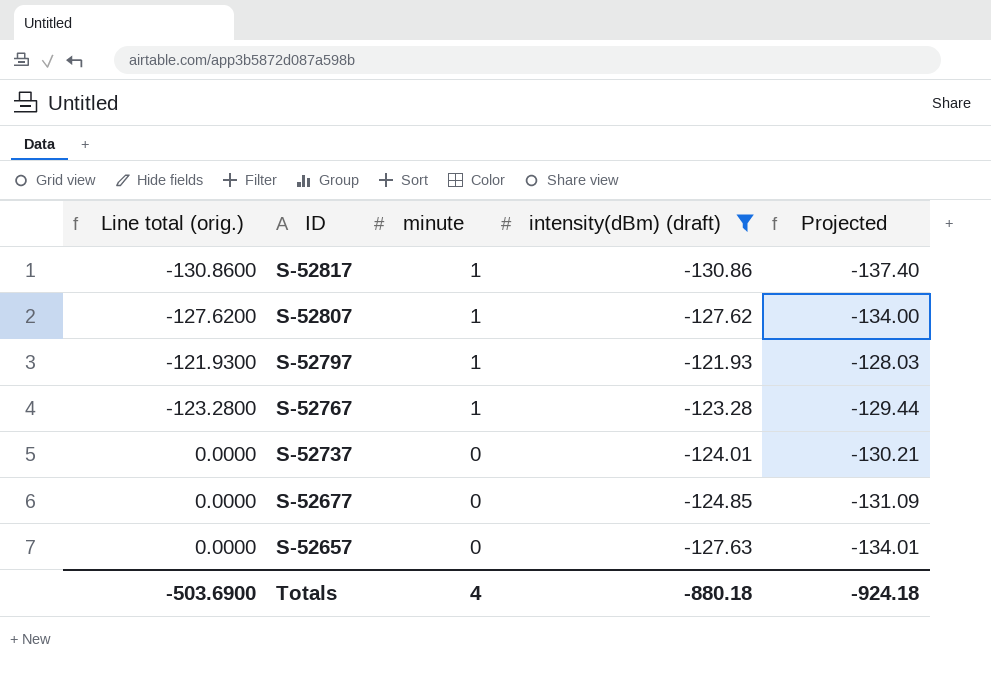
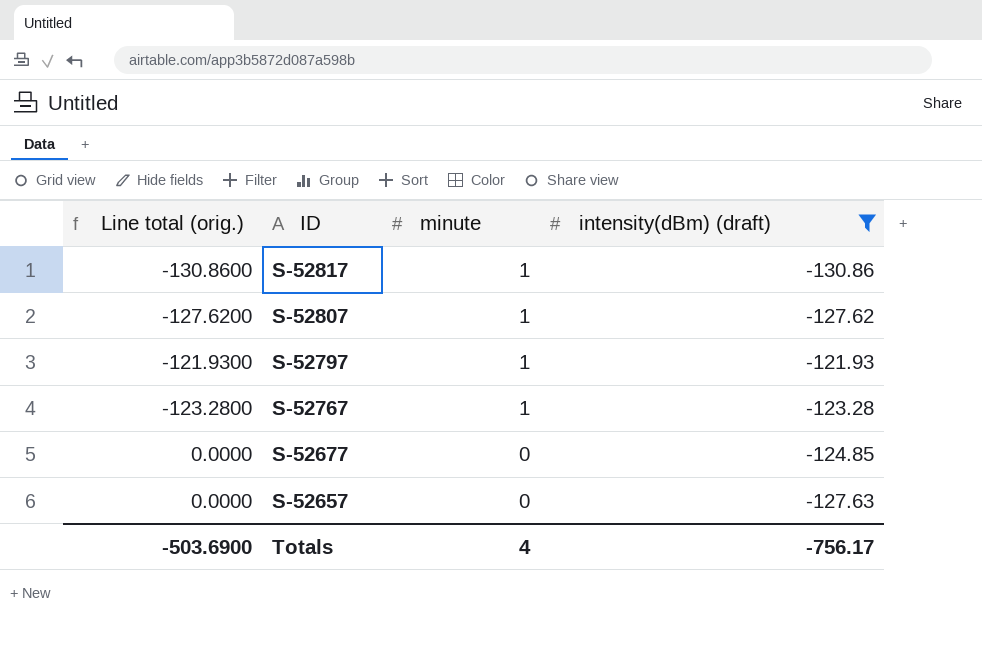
column Projected | formula: [intensity(dBm) (draft)] * 1.05 -> none
row S-52737: 0.0000 | 0 | -124.01 | -130.21 -> none
Totals | intensity(dBm) (draft): -880.18 -> -756.17

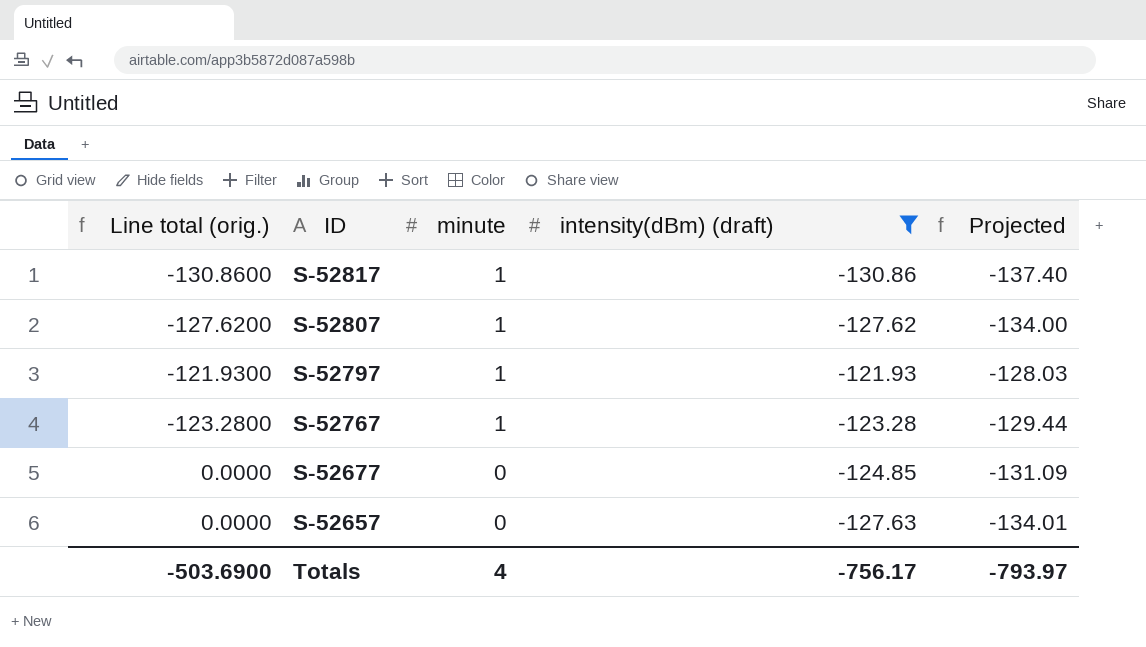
column Projected | formula: none -> [intensity(dBm) (draft)] * 1.05

